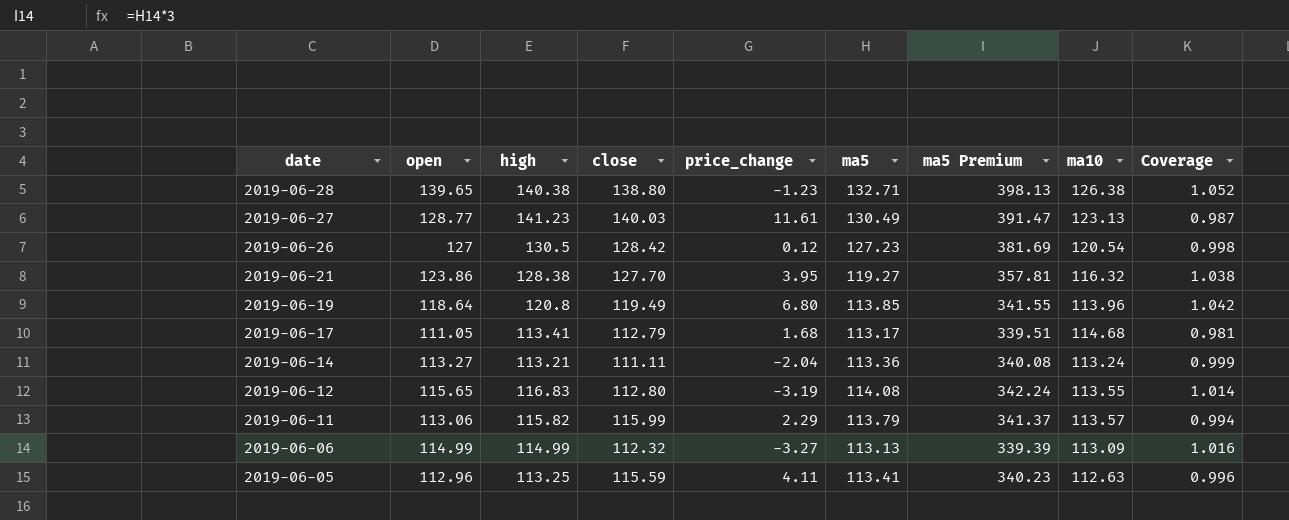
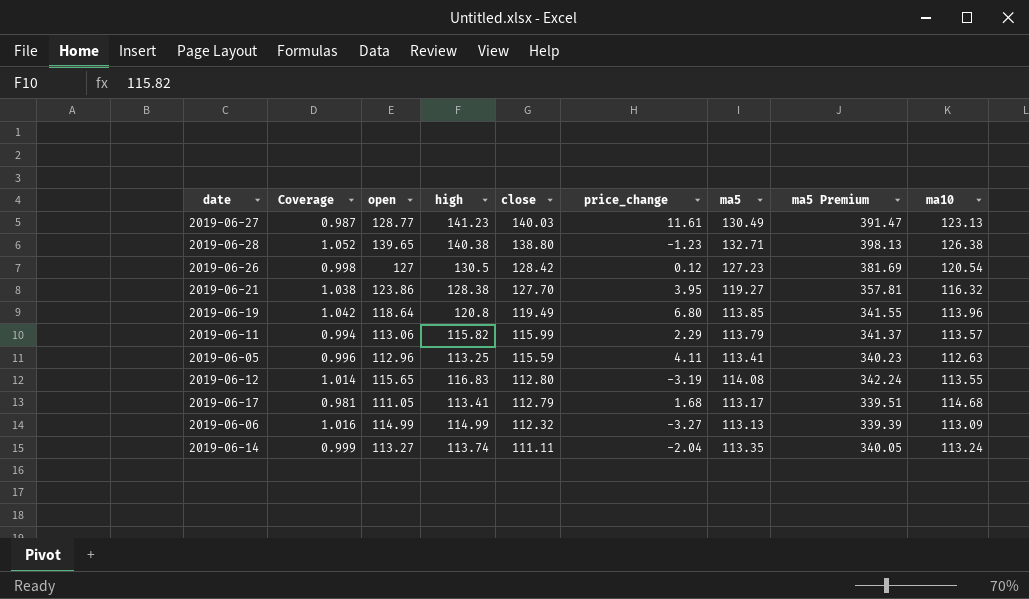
row order: date descending -> close descending
column Coverage | position: 9 -> 2
2019-06-14 | high: 113.21 -> 113.74
2019-06-14 | ma5: 113.36 -> 113.35
2019-06-14 | ma5 Premium: 340.08 -> 340.05

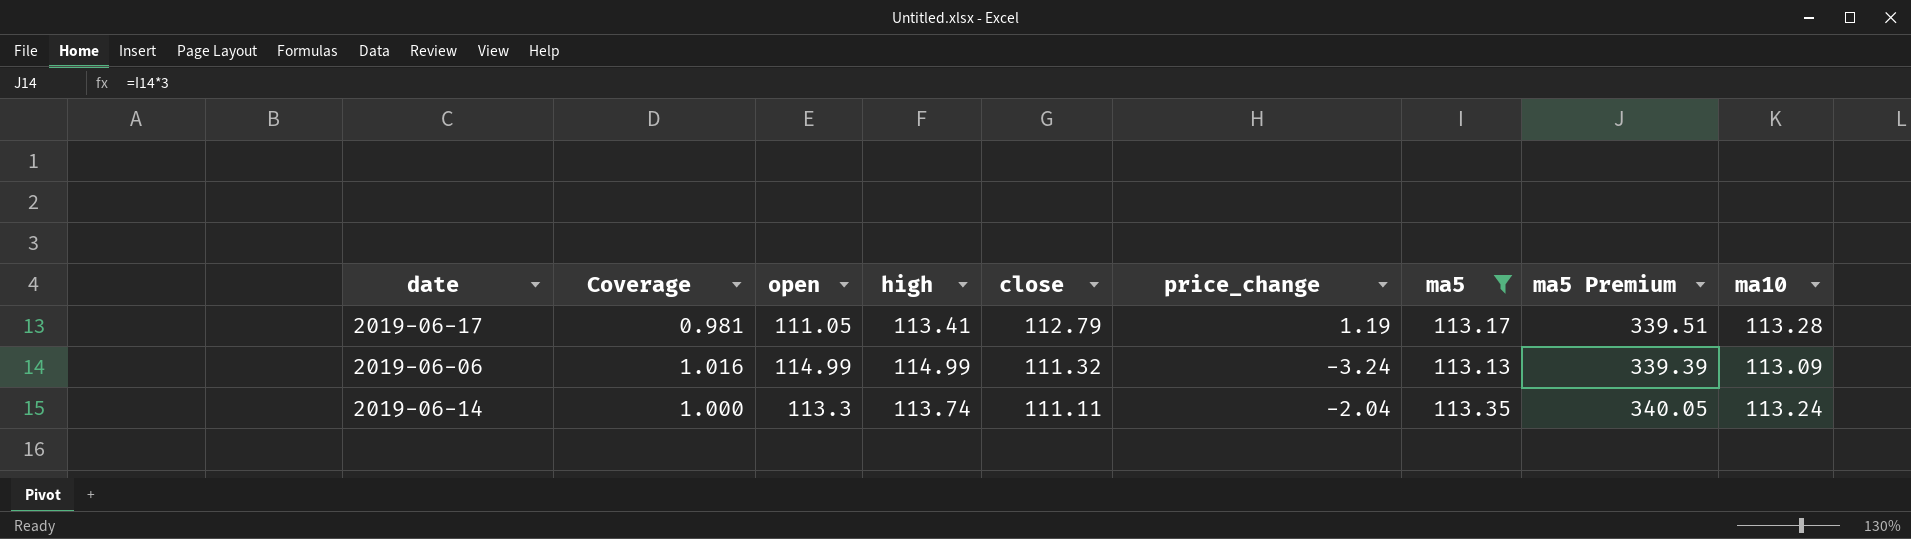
filter: none -> ma5 <= 113.35
2019-06-17 | price_change: 1.68 -> 1.19
2019-06-17 | ma10: 114.68 -> 113.28
2019-06-06 | close: 112.32 -> 111.32
2019-06-06 | price_change: -3.27 -> -3.24
2019-06-14 | Coverage: 0.999 -> 1.000
2019-06-14 | open: 113.27 -> 113.3

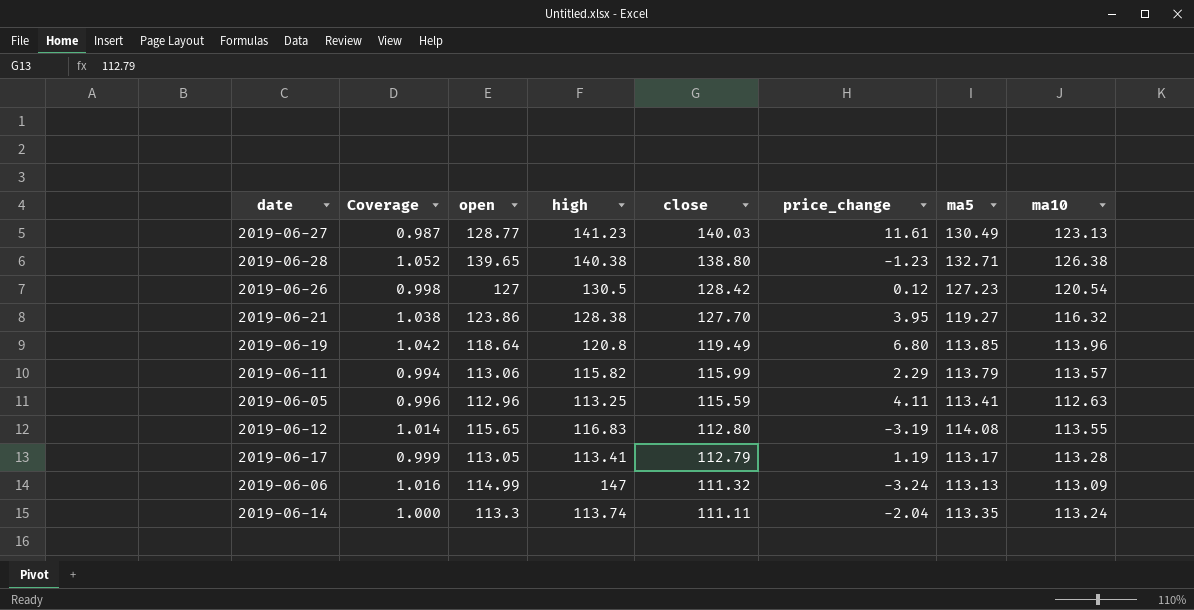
filter: ma5 <= 113.35 -> none
column ma5 Premium | formula: [ma5] * 3 -> none
2019-06-17 | Coverage: 0.981 -> 0.999
2019-06-17 | open: 111.05 -> 113.05
2019-06-06 | high: 114.99 -> 147

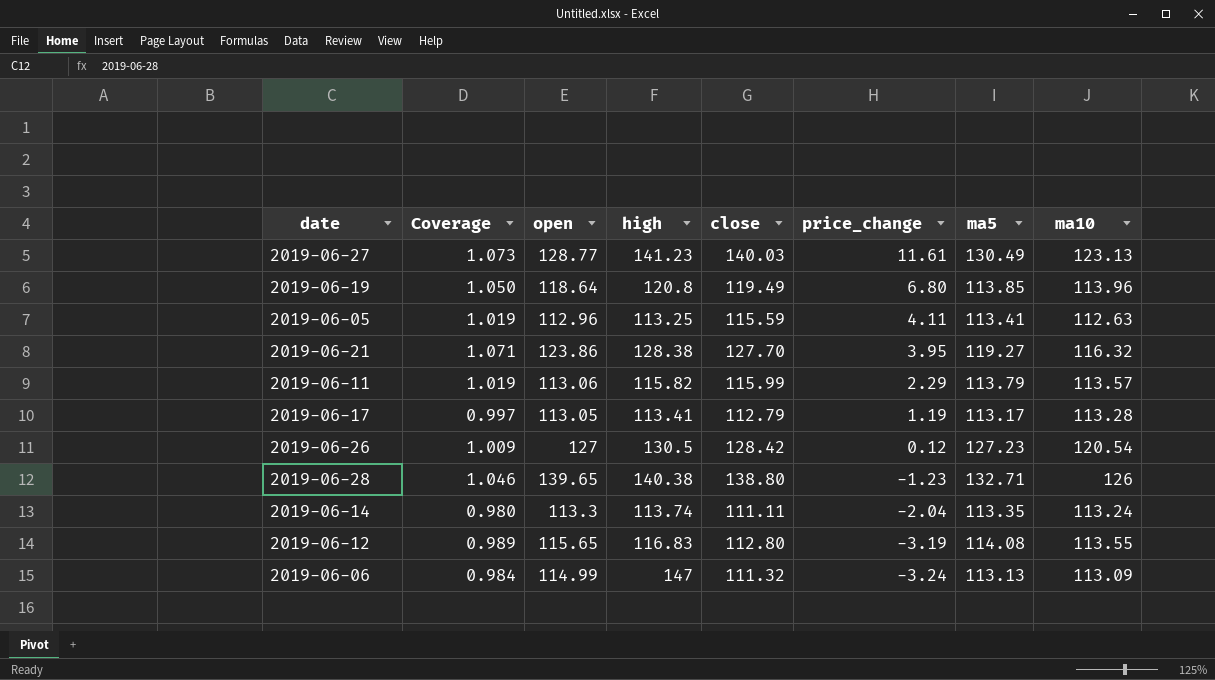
row order: close descending -> price_change descending
column Coverage | formula: [open] / [ma5] -> [close] / [ma5]
2019-06-28 | ma10: 126.38 -> 126

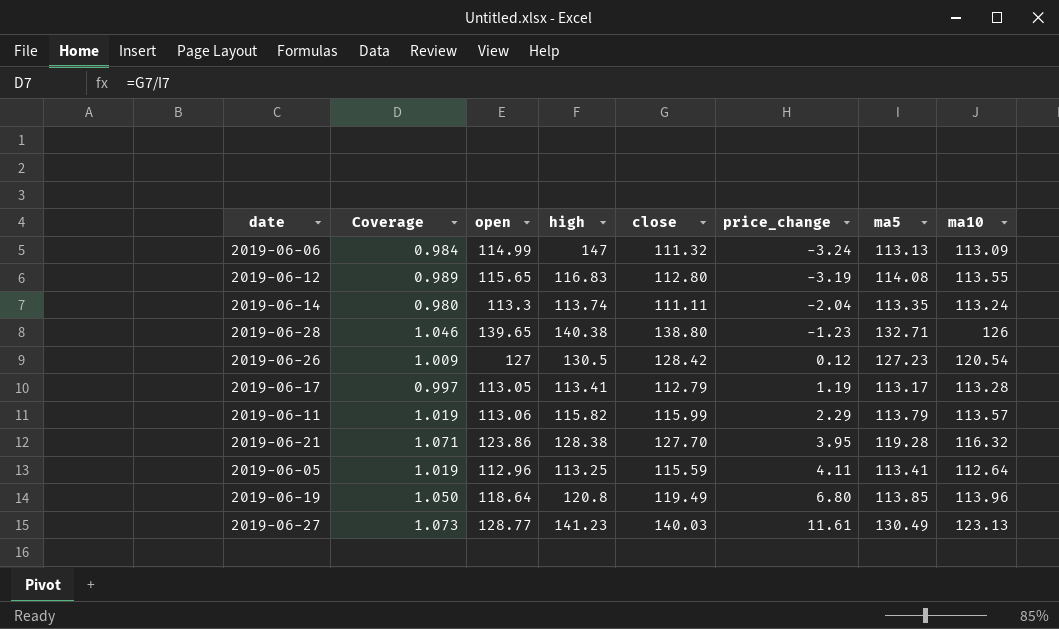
row order: price_change descending -> price_change ascending
2019-06-21 | ma5: 119.27 -> 119.28
2019-06-05 | ma10: 112.63 -> 112.64

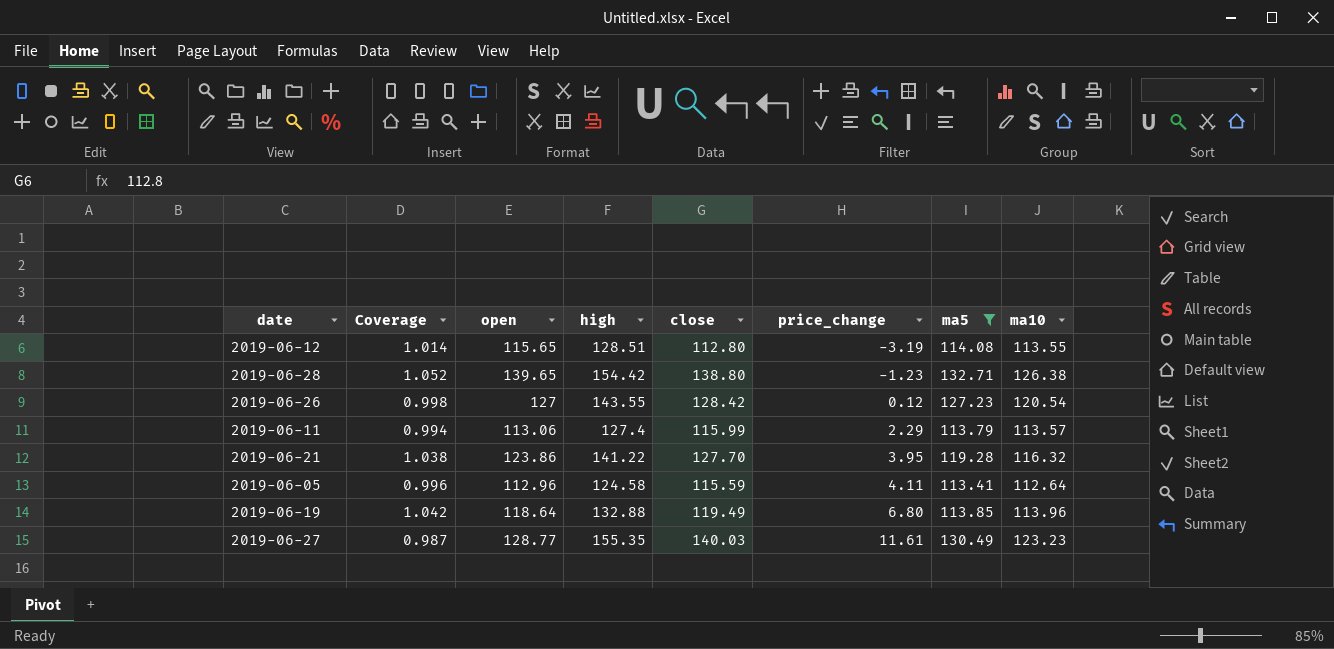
filter: none -> ma5 >= 113.41
column Coverage | formula: [close] / [ma5] -> [open] / [ma5]
2019-06-12 | high: 116.83 -> 128.51
2019-06-28 | high: 140.38 -> 154.42
2019-06-28 | ma10: 126 -> 126.38
2019-06-26 | high: 130.5 -> 143.55
2019-06-11 | high: 115.82 -> 127.4
2019-06-21 | high: 128.38 -> 141.22
2019-06-05 | high: 113.25 -> 124.58
2019-06-19 | high: 120.8 -> 132.88
2019-06-27 | high: 141.23 -> 155.35
2019-06-27 | ma10: 123.13 -> 123.23

